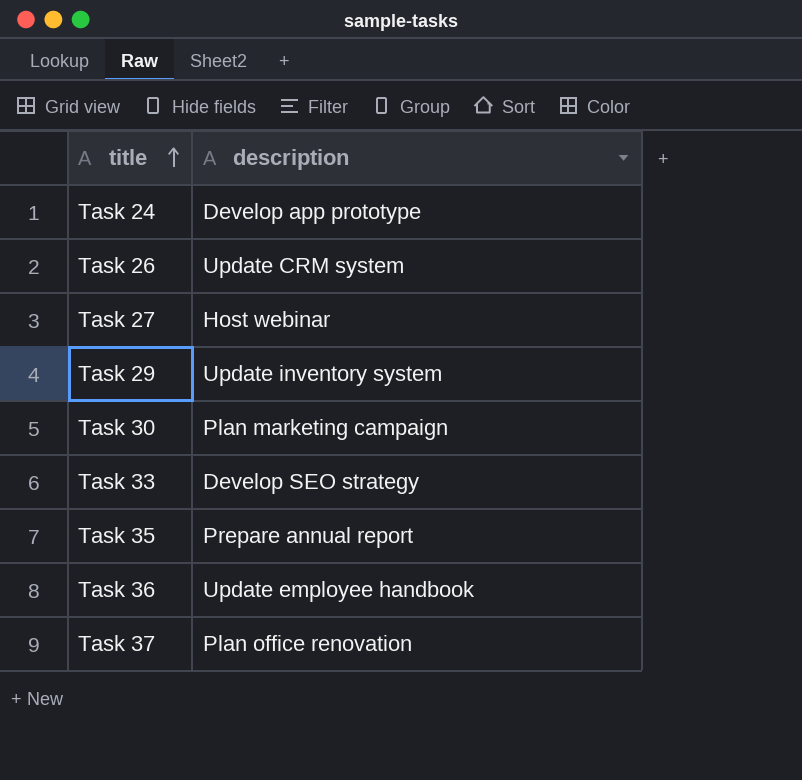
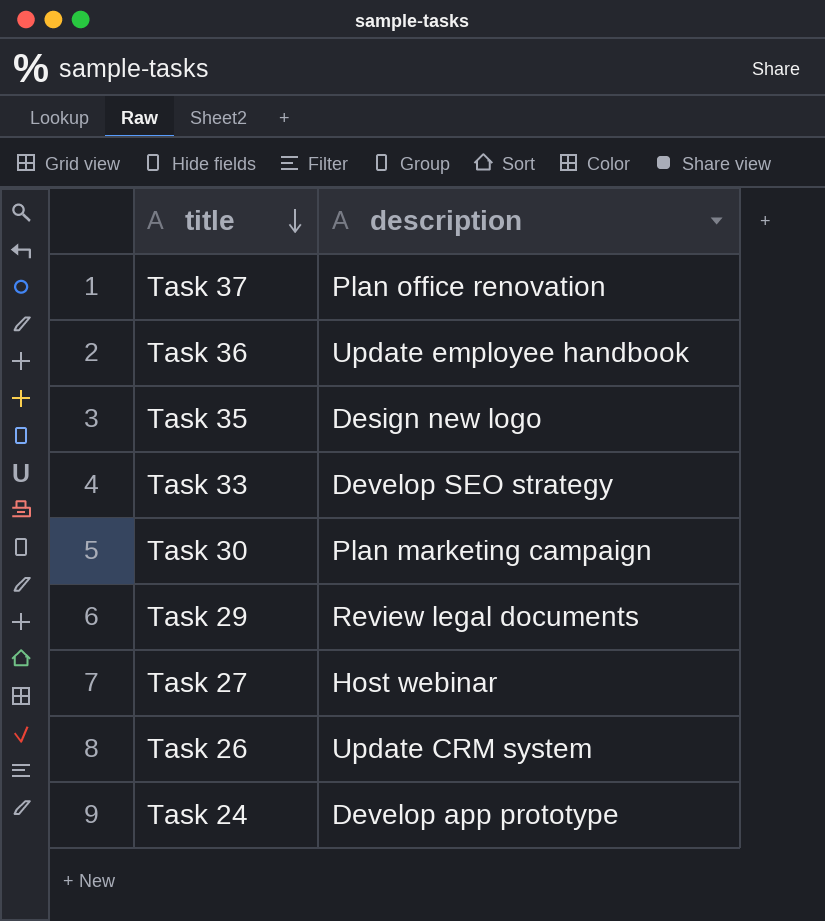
row order: title ascending -> title descending
Task 35 | description: Prepare annual report -> Design new logo
Task 29 | description: Update inventory system -> Review legal documents

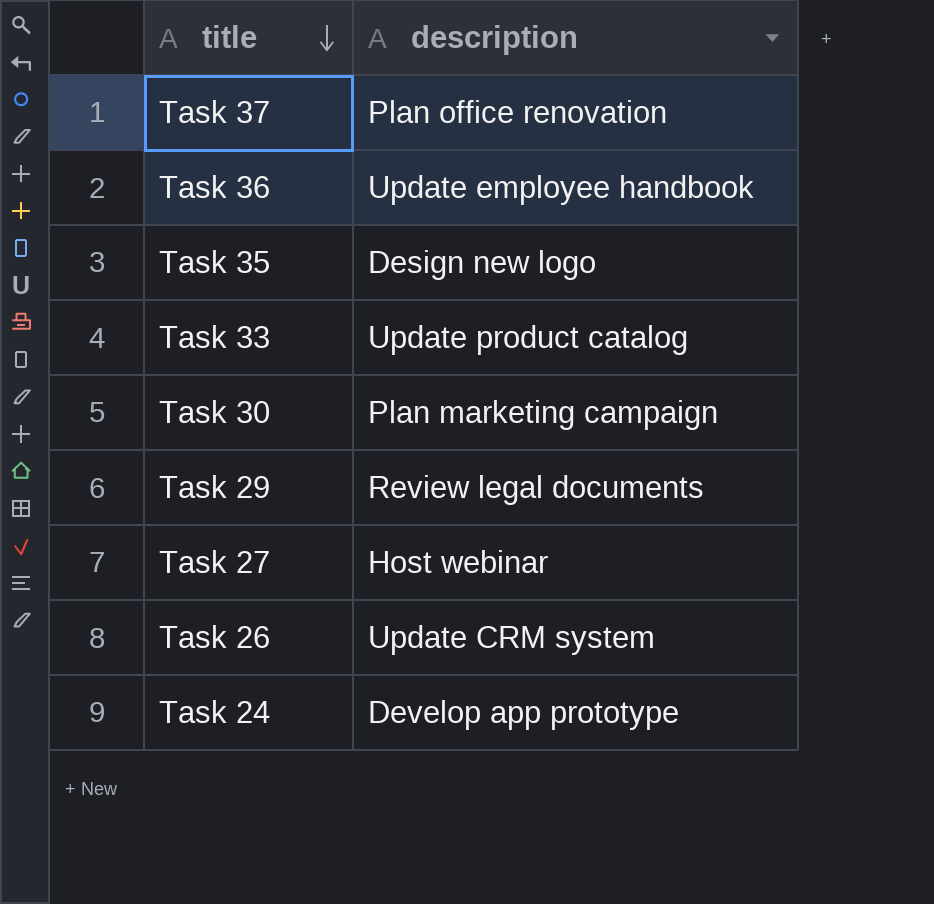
Task 33 | description: Develop SEO strategy -> Update product catalog

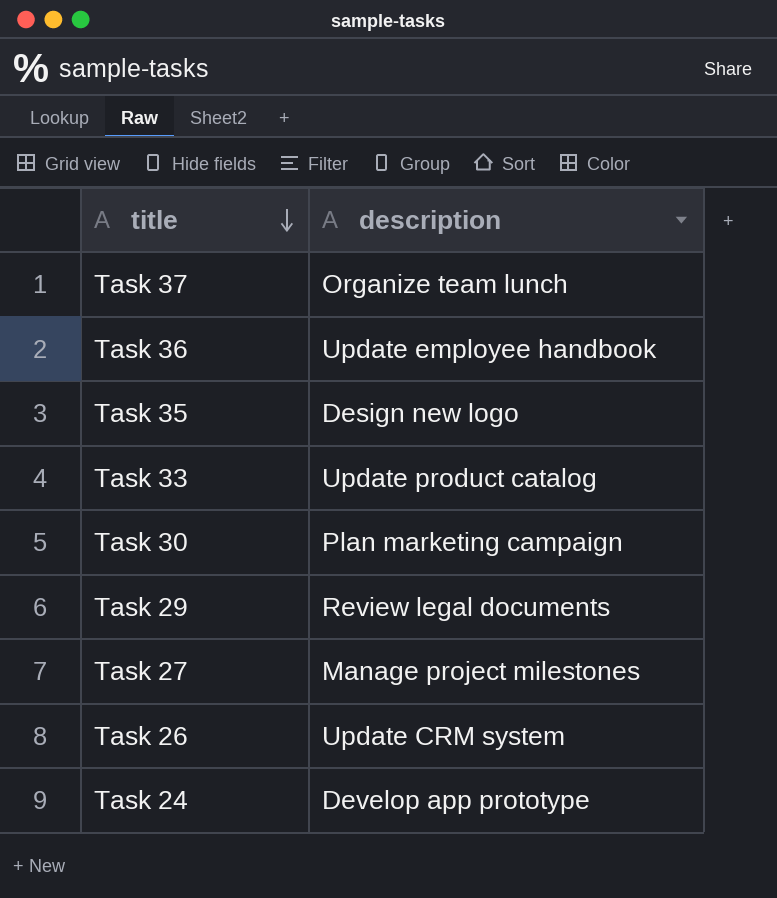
Task 37 | description: Plan office renovation -> Organize team lunch
Task 27 | description: Host webinar -> Manage project milestones

